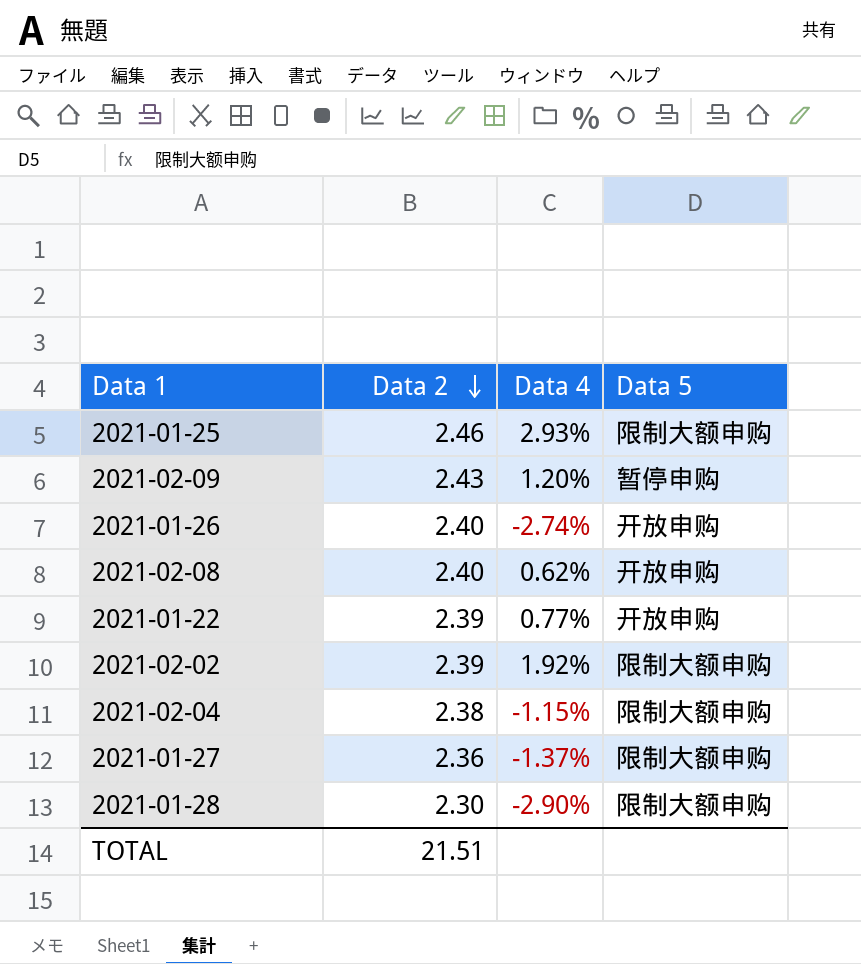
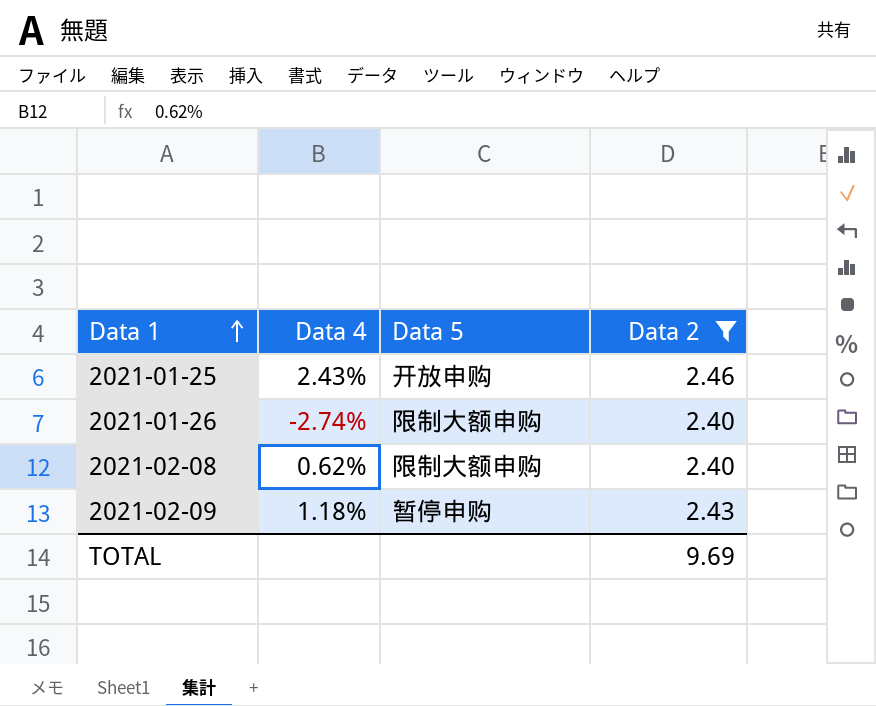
filter: none -> Data 2 >= 2.40
row order: Data 2 descending -> Data 1 ascending
column Data 2 | position: 2 -> 4
2021-01-25 | Data 4: 2.93% -> 2.43%
2021-01-25 | Data 5: 限制大额申购 -> 开放申购
2021-01-26 | Data 5: 开放申购 -> 限制大额申购
2021-02-08 | Data 5: 开放申购 -> 限制大额申购
2021-02-09 | Data 4: 1.20% -> 1.18%
TOTAL | Data 2: 21.51 -> 9.69

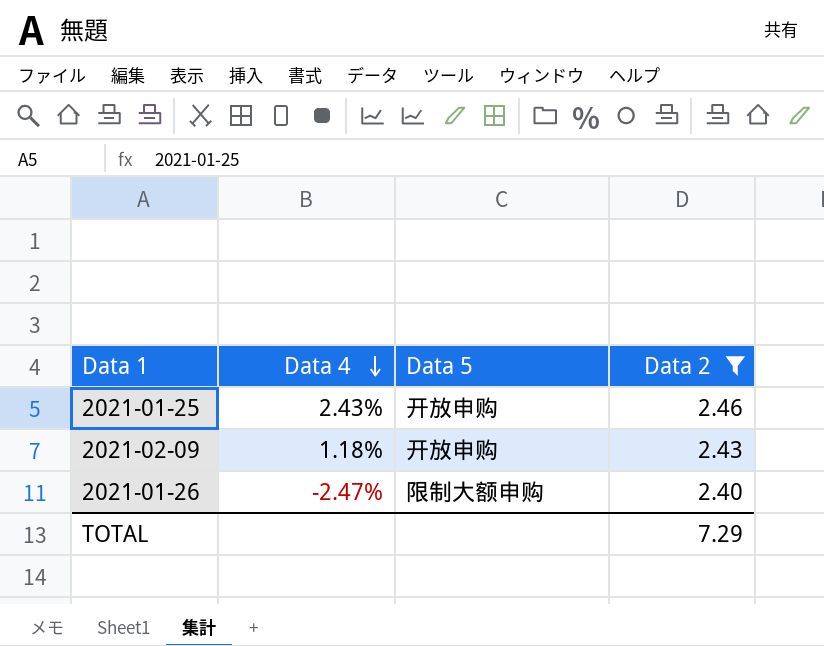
row order: Data 1 ascending -> Data 4 descending
row 2021-02-08: 0.62% | 限制大额申购 | 2.40 -> none
2021-02-09 | Data 5: 暂停申购 -> 开放申购
2021-01-26 | Data 4: -2.74% -> -2.47%
TOTAL | Data 2: 9.69 -> 7.29

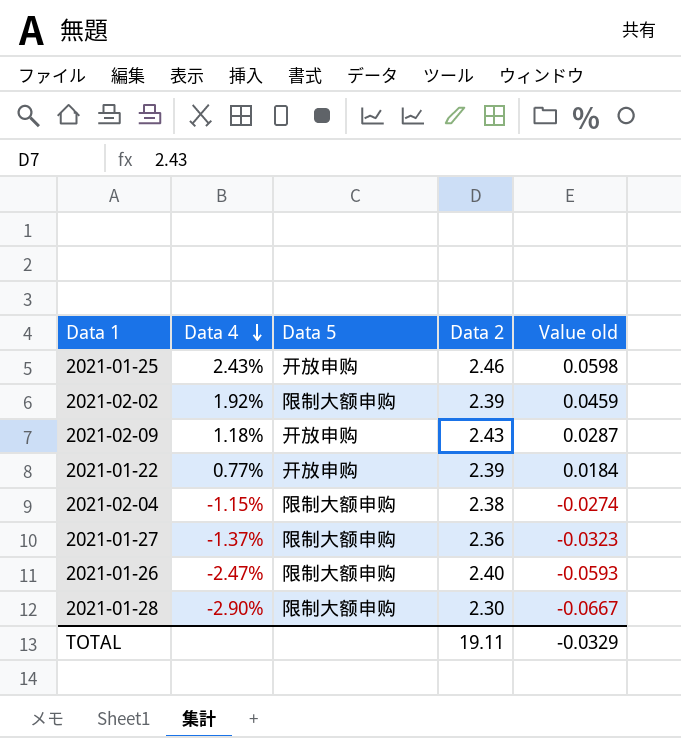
filter: Data 2 >= 2.40 -> none
column Value old | formula: none -> [Data 4] * [Data 2]
TOTAL | Data 2: 7.29 -> 19.11

